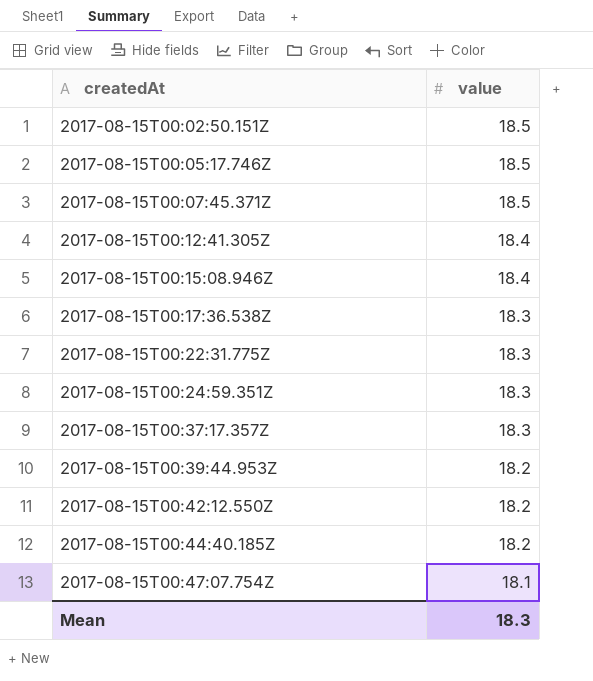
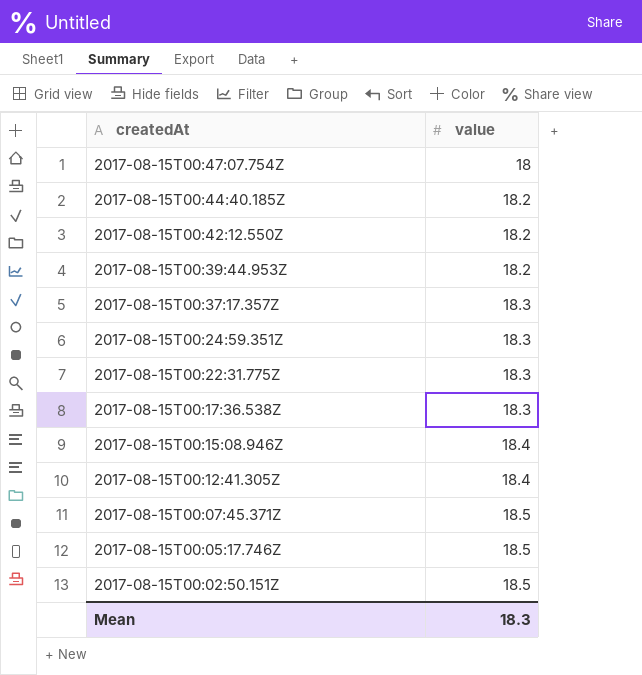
row order: createdAt ascending -> createdAt descending
2017-08-15T00:47:07.754Z | value: 18.1 -> 18

